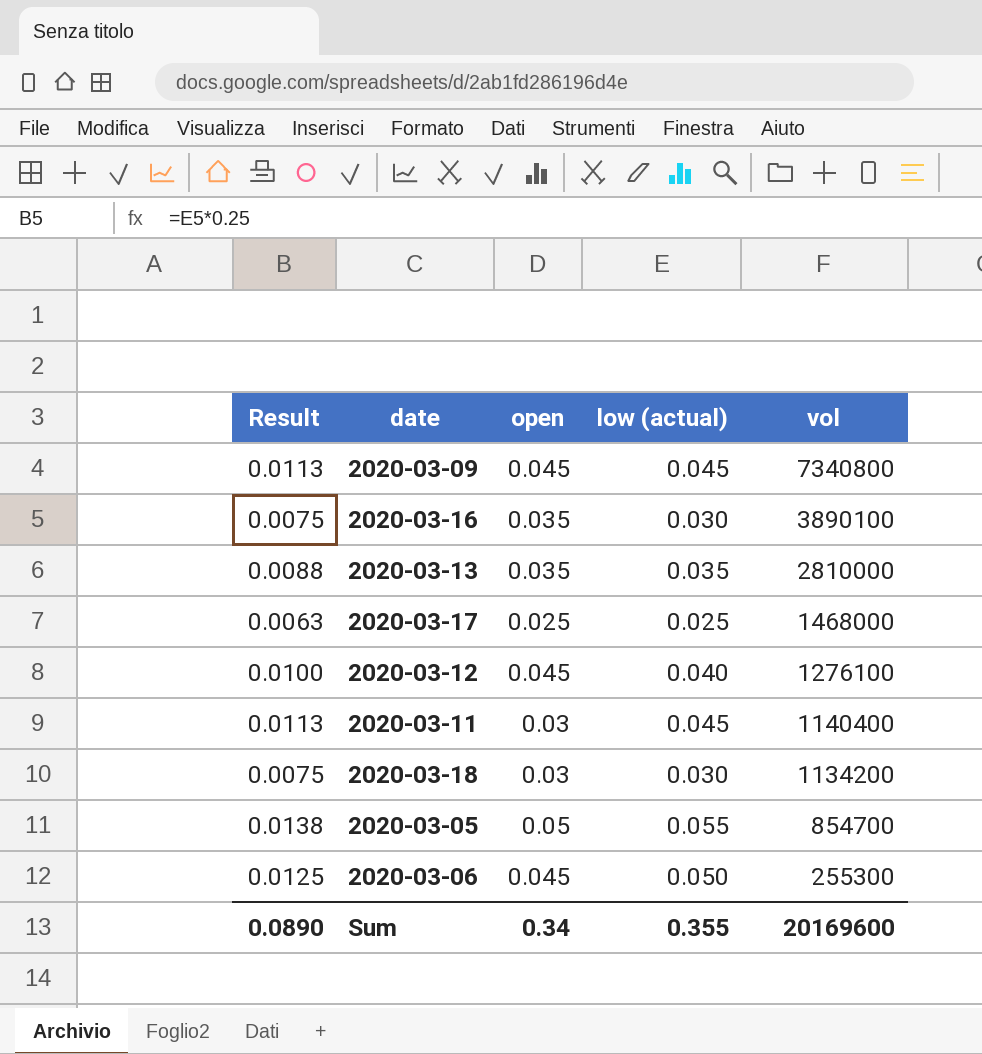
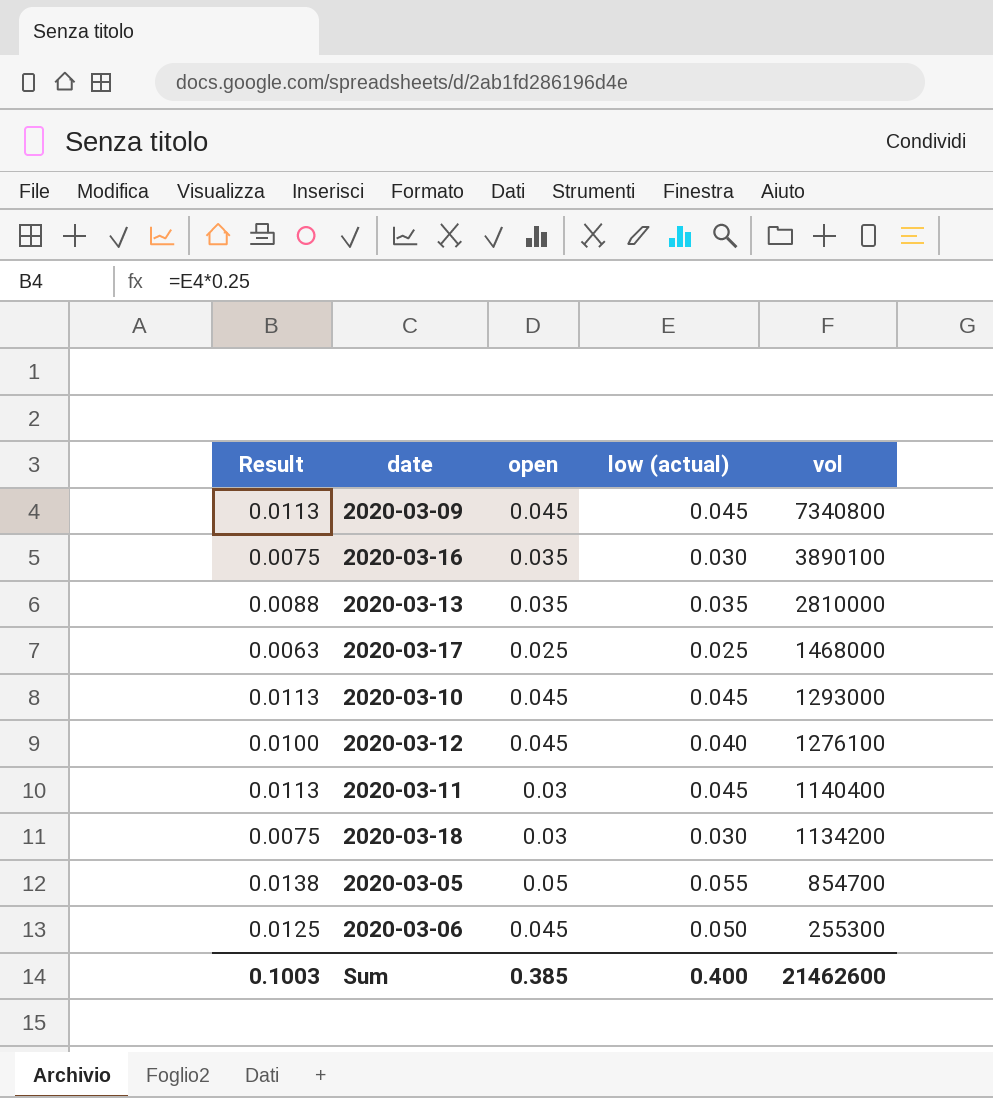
row 2020-03-10: none -> 0.0113 | 0.045 | 0.045 | 1293000
Sum | Result: 0.0890 -> 0.1003
Sum | open: 0.34 -> 0.385
Sum | low (actual): 0.355 -> 0.400
Sum | vol: 20169600 -> 21462600

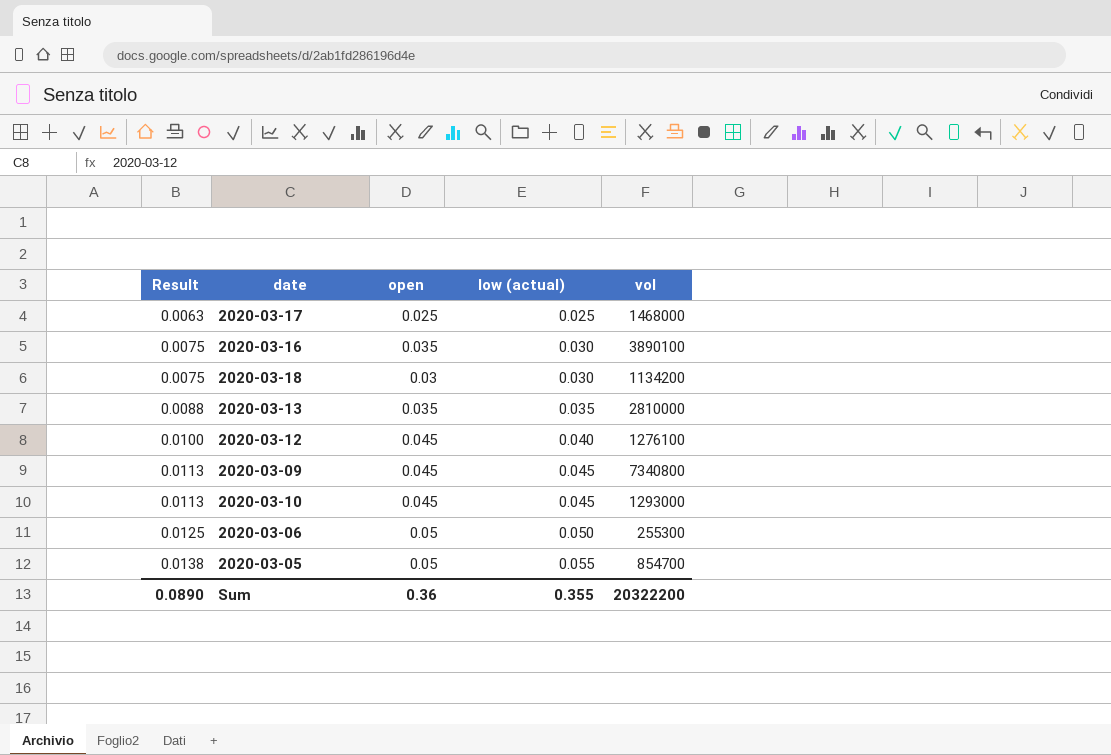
row order: vol descending -> Result ascending
row 2020-03-11: 0.0113 | 0.03 | 0.045 | 1140400 -> none
2020-03-06 | open: 0.045 -> 0.05
Sum | Result: 0.1003 -> 0.0890
Sum | open: 0.385 -> 0.36
Sum | low (actual): 0.400 -> 0.355
Sum | vol: 21462600 -> 20322200

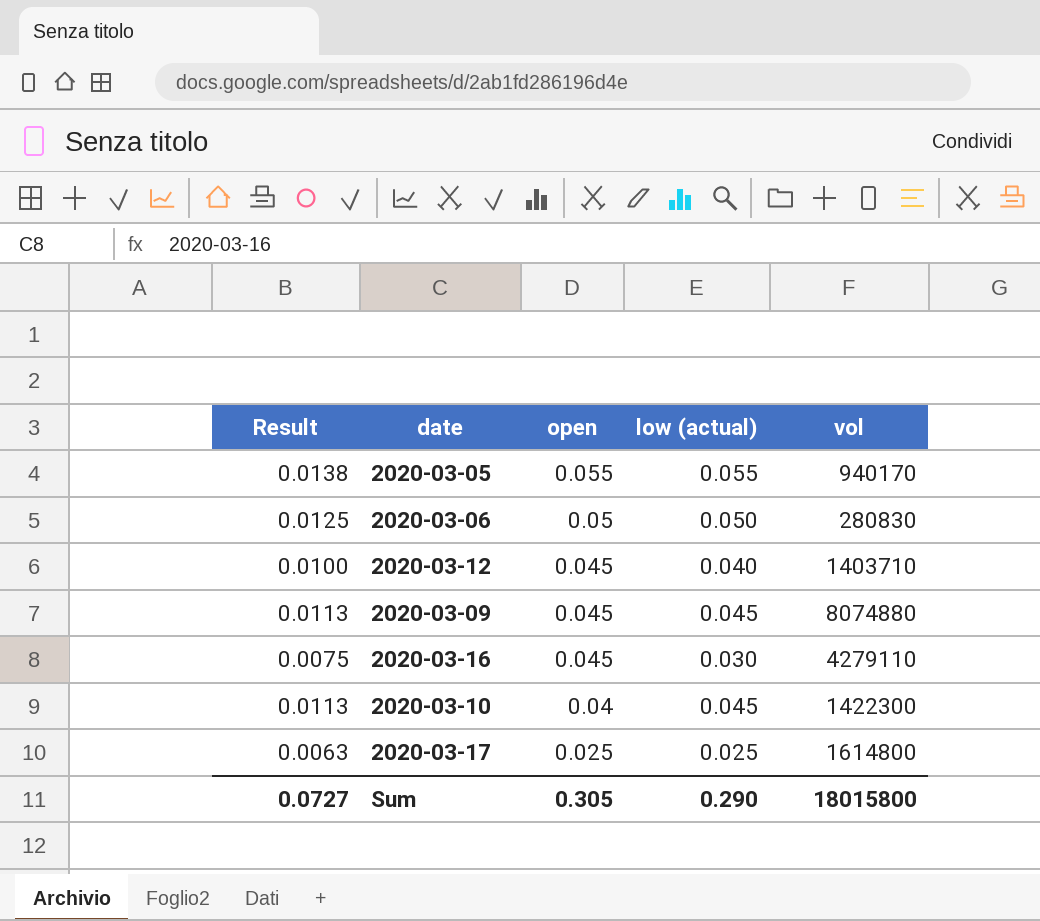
row order: Result ascending -> open descending
row 2020-03-18: 0.0075 | 0.03 | 0.030 | 1134200 -> none
row 2020-03-13: 0.0088 | 0.035 | 0.035 | 2810000 -> none
2020-03-05 | open: 0.05 -> 0.055
2020-03-05 | vol: 854700 -> 940170
2020-03-06 | vol: 255300 -> 280830
2020-03-12 | vol: 1276100 -> 1403710
2020-03-09 | vol: 7340800 -> 8074880
2020-03-16 | open: 0.035 -> 0.045
2020-03-16 | vol: 3890100 -> 4279110
2020-03-10 | open: 0.045 -> 0.04
2020-03-10 | vol: 1293000 -> 1422300
2020-03-17 | vol: 1468000 -> 1614800
Sum | Result: 0.0890 -> 0.0727
Sum | open: 0.36 -> 0.305
Sum | low (actual): 0.355 -> 0.290
Sum | vol: 20322200 -> 18015800

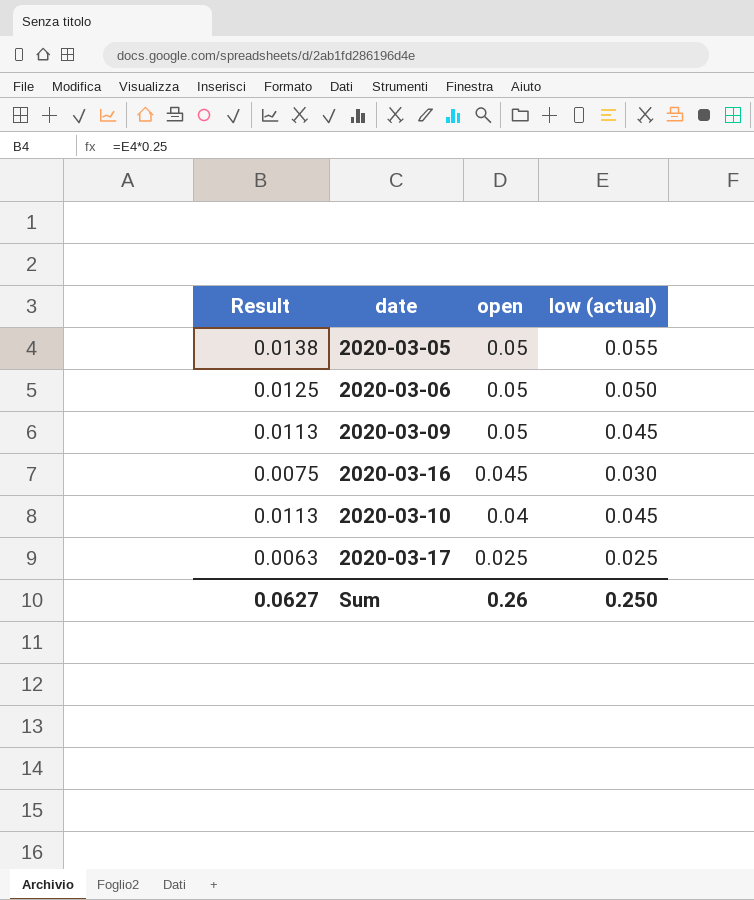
column vol | position: 5 -> none
row 2020-03-12: 0.0100 | 0.045 | 0.040 | 1403710 -> none
2020-03-05 | open: 0.055 -> 0.05
2020-03-09 | open: 0.045 -> 0.05
Sum | Result: 0.0727 -> 0.0627
Sum | open: 0.305 -> 0.26
Sum | low (actual): 0.290 -> 0.250

